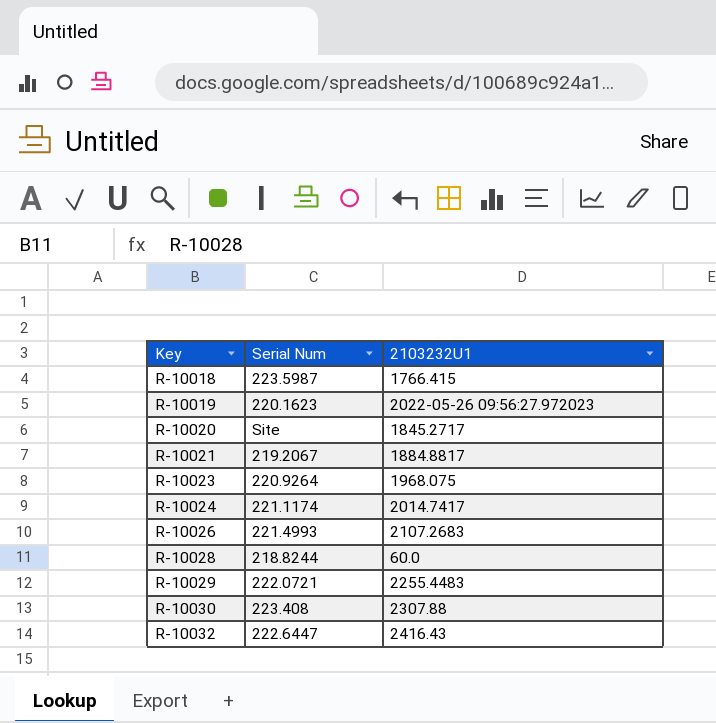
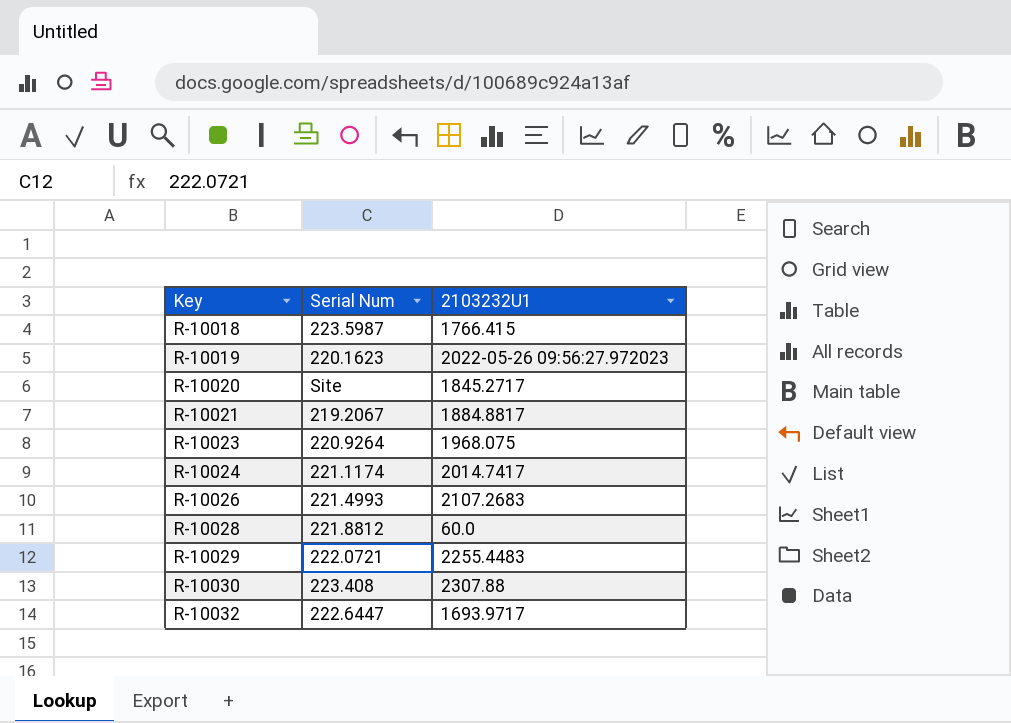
R-10028 | Serial Num: 218.8244 -> 221.8812
R-10032 | 2103232U1: 2416.43 -> 1693.9717

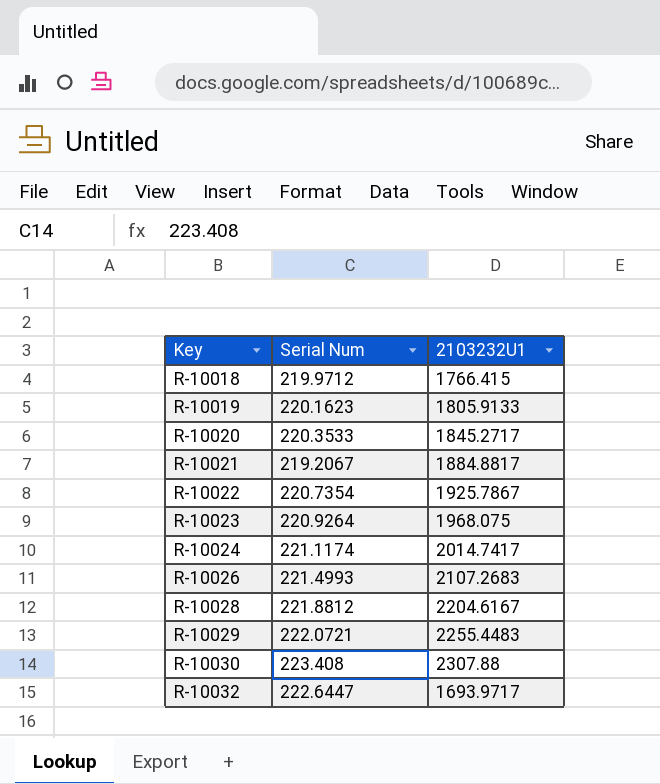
R-10018 | Serial Num: 223.5987 -> 219.9712
R-10019 | 2103232U1: 2022-05-26 09:56:27.972023 -> 1805.9133
R-10020 | Serial Num: Site -> 220.3533
row R-10022: none -> 220.7354 | 1925.7867
R-10028 | 2103232U1: 60.0 -> 2204.6167

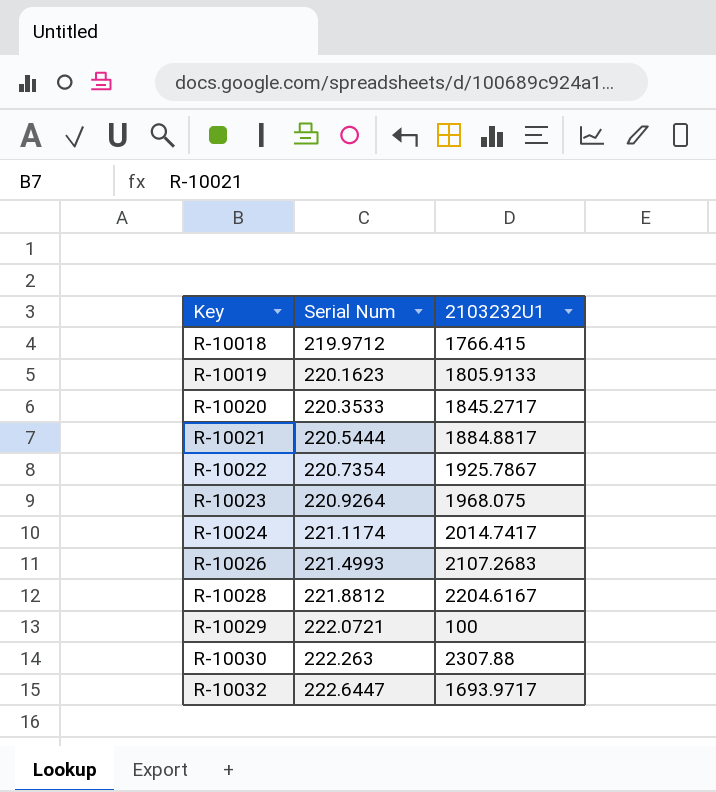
R-10021 | Serial Num: 219.2067 -> 220.5444
R-10029 | 2103232U1: 2255.4483 -> 100
R-10030 | Serial Num: 223.408 -> 222.263

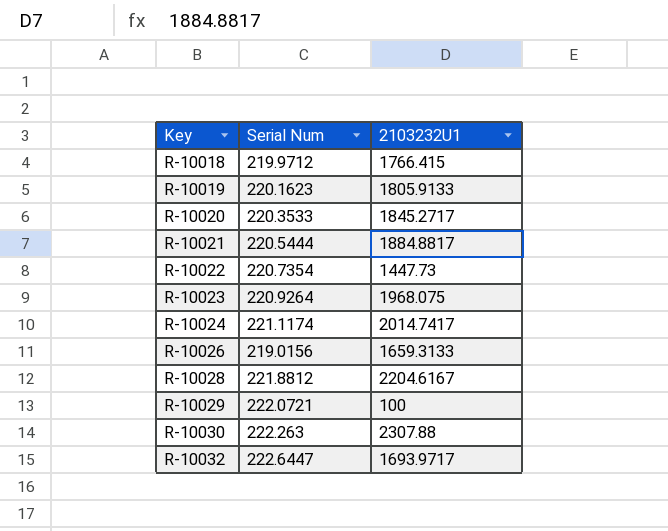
R-10022 | 2103232U1: 1925.7867 -> 1447.73
R-10026 | Serial Num: 221.4993 -> 219.0156
R-10026 | 2103232U1: 2107.2683 -> 1659.3133

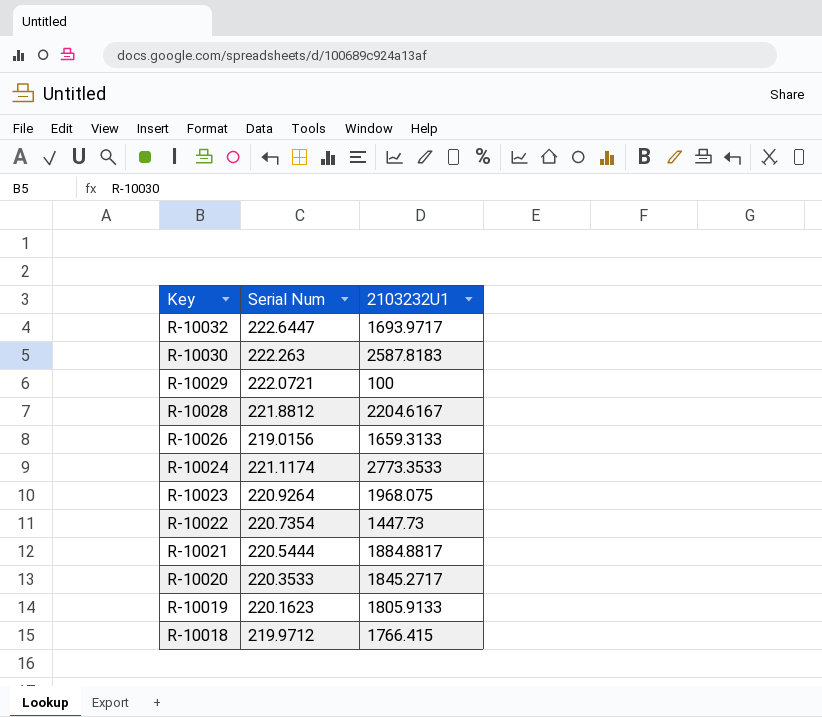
row order: Key ascending -> Key descending
R-10030 | 2103232U1: 2307.88 -> 2587.8183
R-10024 | 2103232U1: 2014.7417 -> 2773.3533

